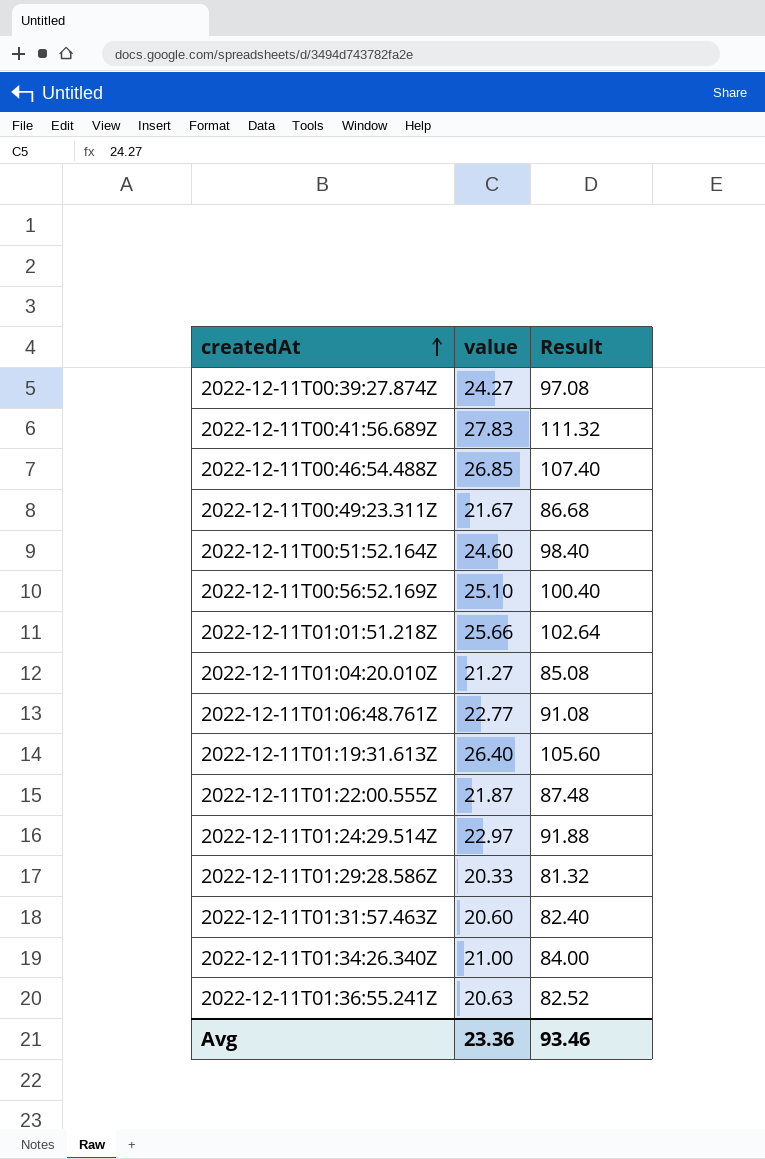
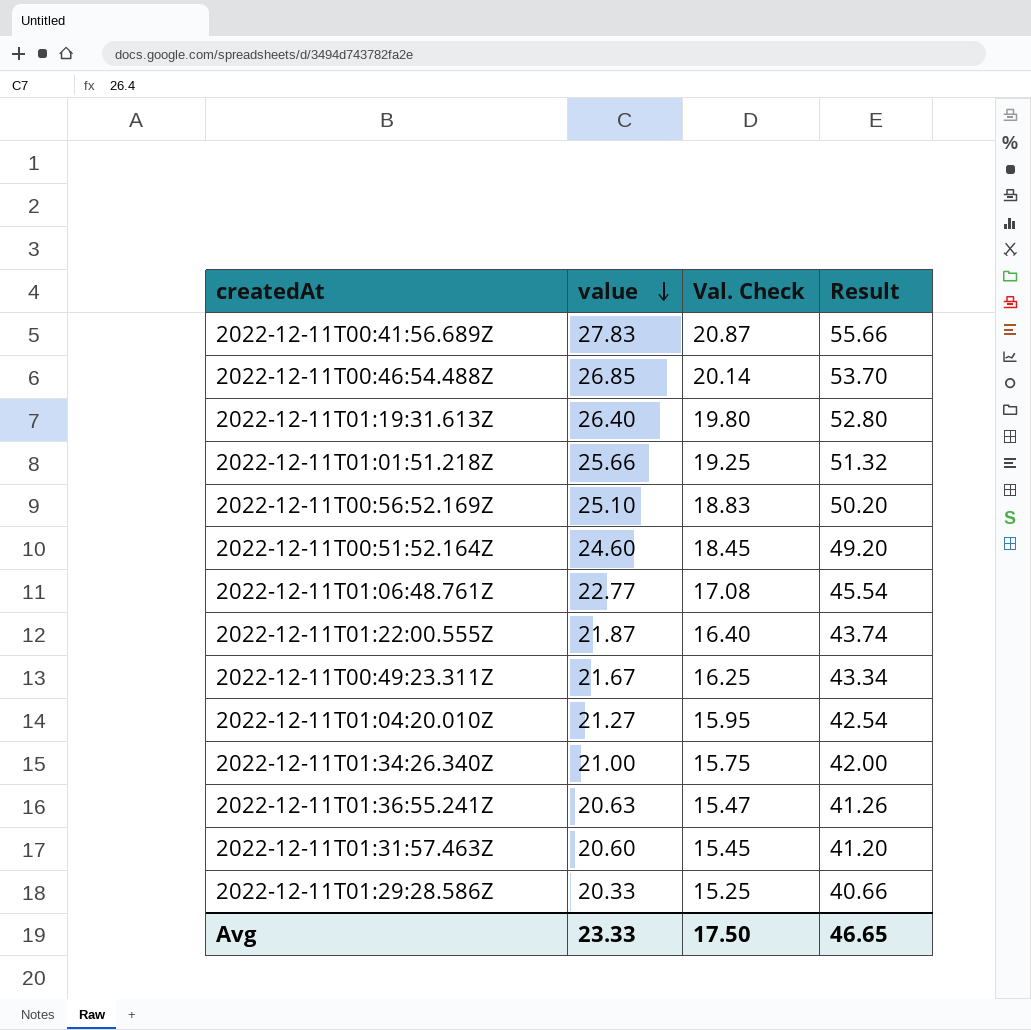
row order: createdAt ascending -> value descending
column Val. Check | formula: none -> [value] * 0.75
column Result | formula: [value] * 4 -> [value] * 2
row 2022-12-11T00:39:27.874Z: 24.27 | 97.08 -> none
row 2022-12-11T01:24:29.514Z: 22.97 | 91.88 -> none
Avg | value: 23.36 -> 23.33
Avg | Result: 93.46 -> 46.65

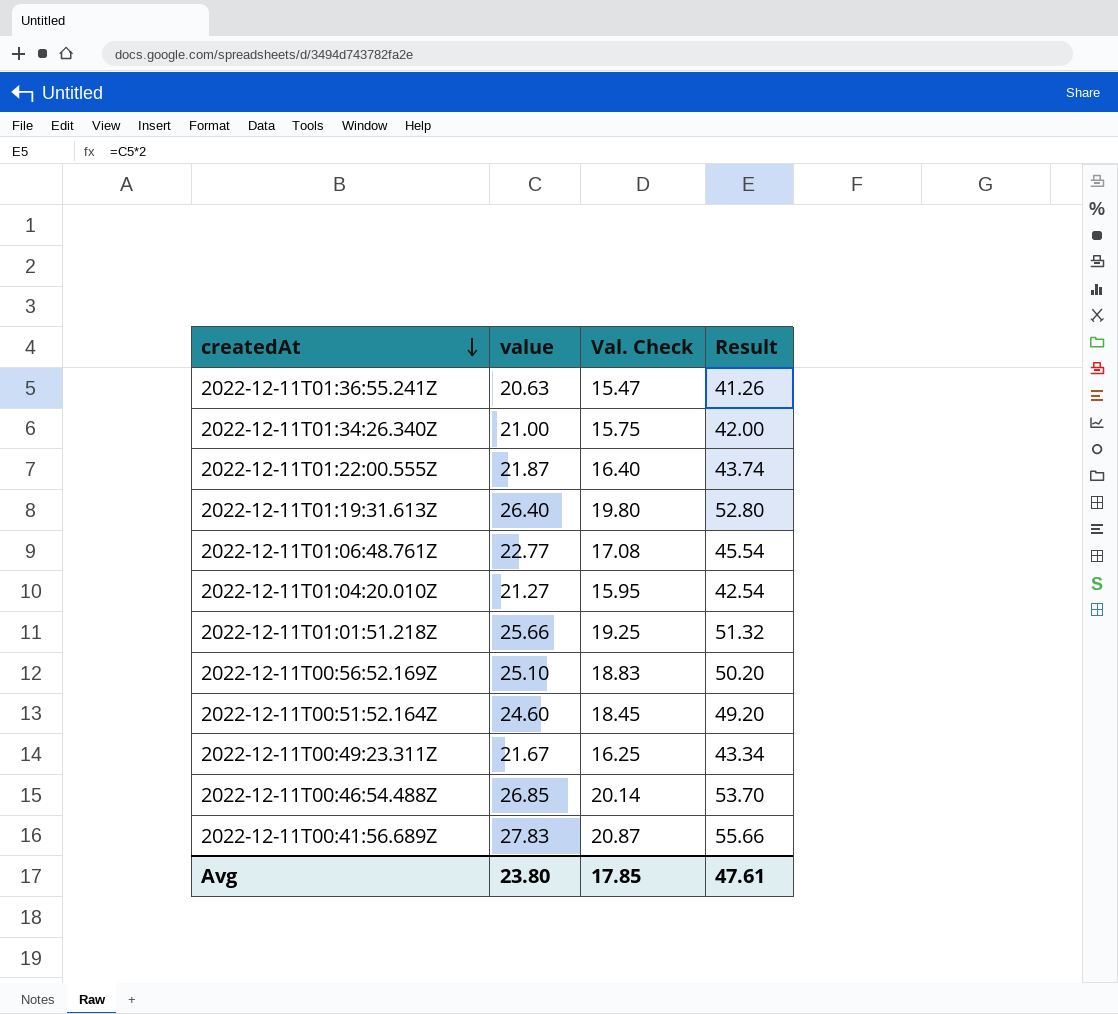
row order: value descending -> createdAt descending
row 2022-12-11T01:31:57.463Z: 20.60 | 15.45 | 41.20 -> none
row 2022-12-11T01:29:28.586Z: 20.33 | 15.25 | 40.66 -> none
Avg | value: 23.33 -> 23.80
Avg | Val. Check: 17.50 -> 17.85
Avg | Result: 46.65 -> 47.61

